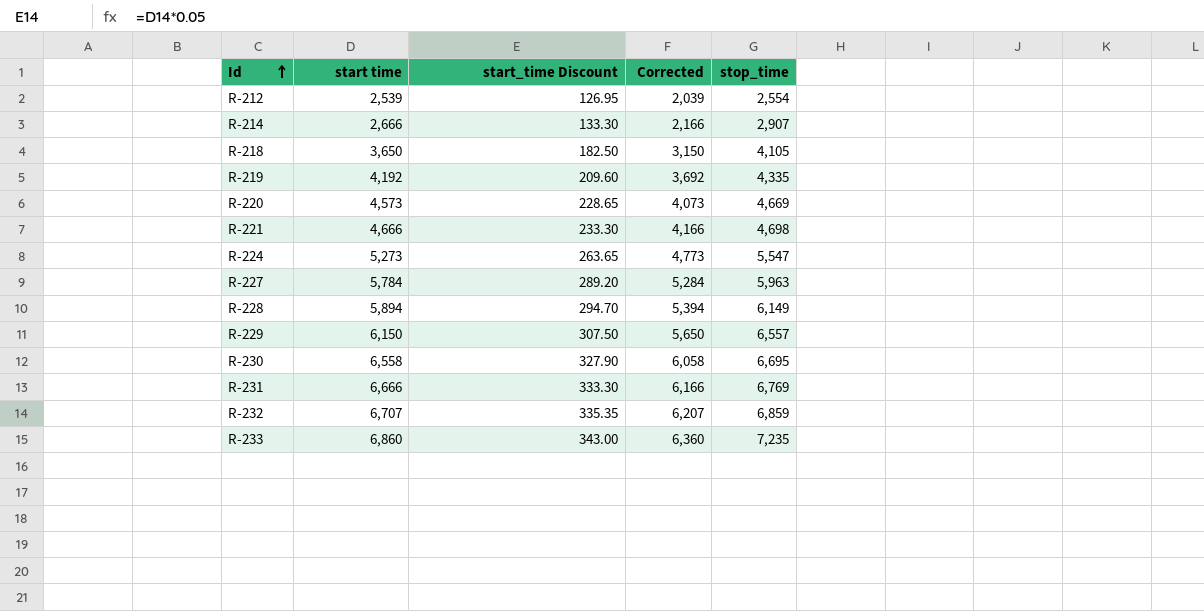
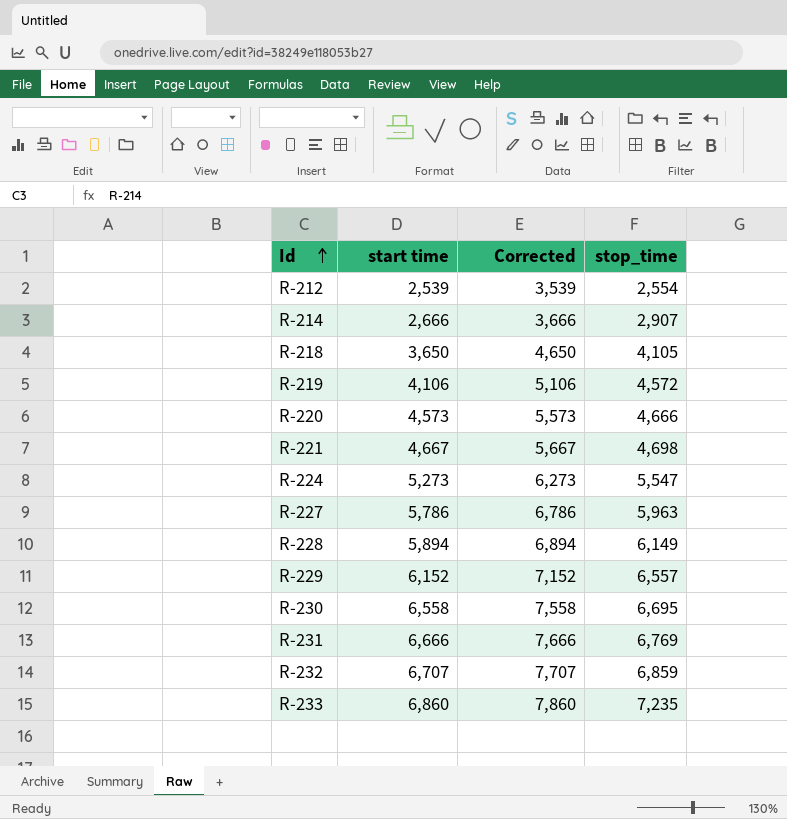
column start_time Discount | formula: [start time] * 0.05 -> none
column Corrected | formula: [start time] - 500 -> [start time] + 1000
R-219 | start time: 4,192 -> 4,106
R-219 | stop_time: 4,335 -> 4,572
R-220 | stop_time: 4,669 -> 4,666
R-221 | start time: 4,666 -> 4,667
R-227 | start time: 5,784 -> 5,786
R-229 | start time: 6,150 -> 6,152

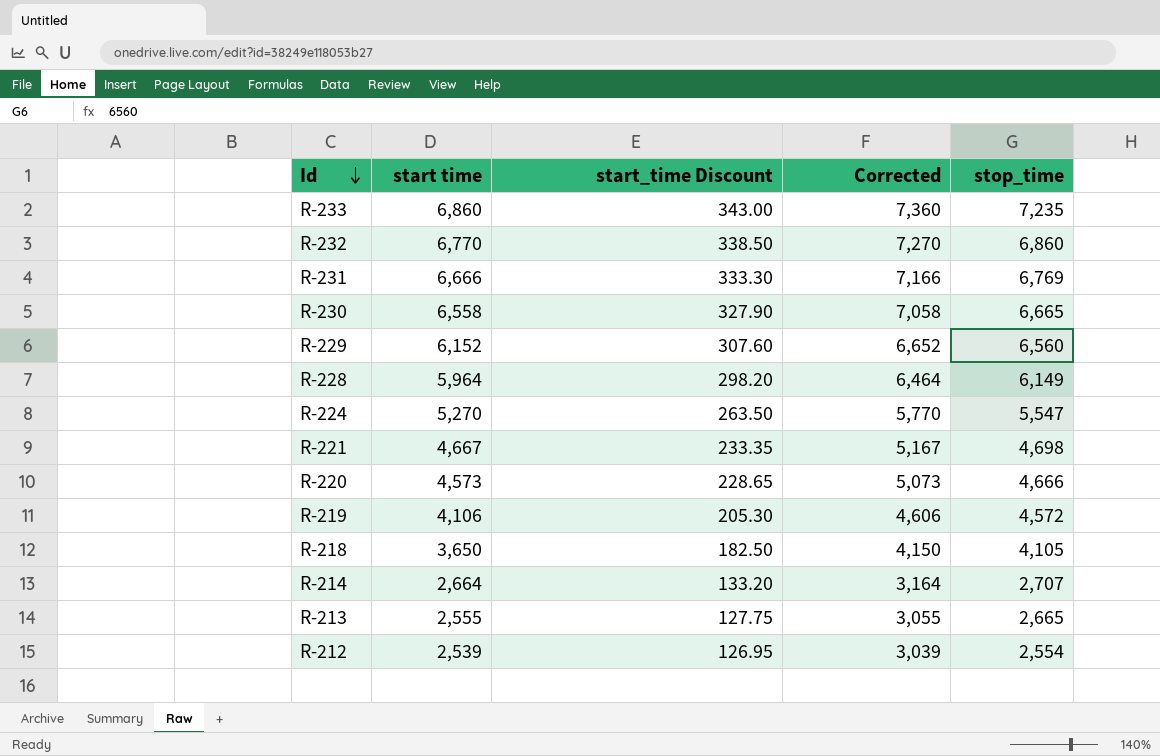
row order: Id ascending -> Id descending
column start_time Discount | formula: none -> [start time] * 0.05
column Corrected | formula: [start time] + 1000 -> [start time] + 500
row R-227: 5,786 | 6,786 | 5,963 -> none
R-232 | start time: 6,707 -> 6,770
R-232 | stop_time: 6,859 -> 6,860
R-230 | stop_time: 6,695 -> 6,665
R-229 | stop_time: 6,557 -> 6,560
R-228 | start time: 5,894 -> 5,964
R-224 | start time: 5,273 -> 5,270
R-214 | start time: 2,666 -> 2,664
R-214 | stop_time: 2,907 -> 2,707
row R-213: none -> 2,555 | 127.75 | 3,055 | 2,665

